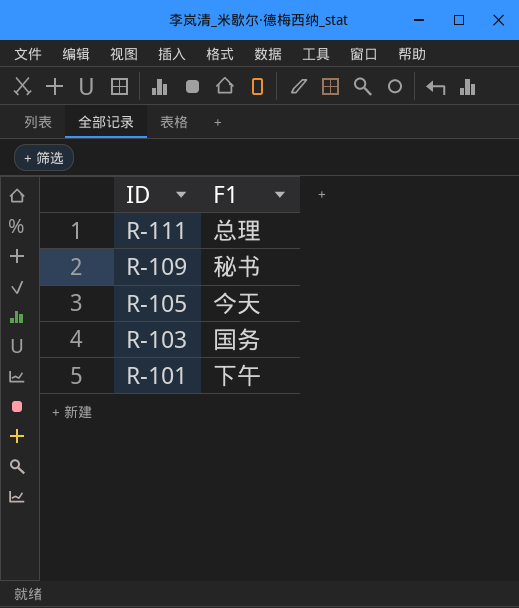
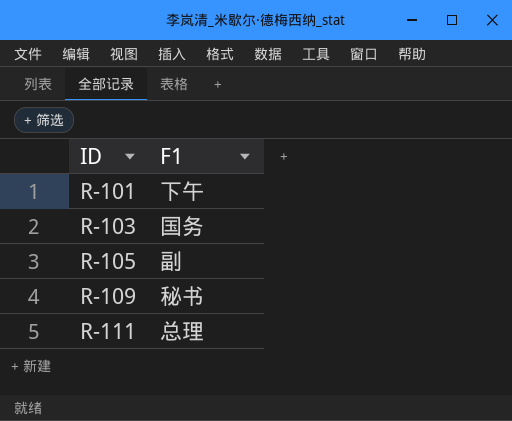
row order: ID descending -> ID ascending
R-105 | F1: 今天 -> 副

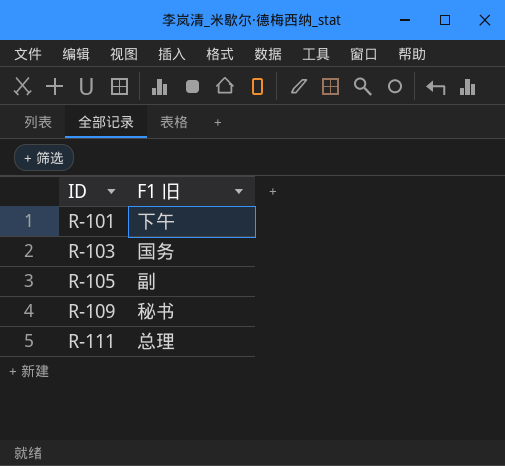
column name: F1 -> F1 旧

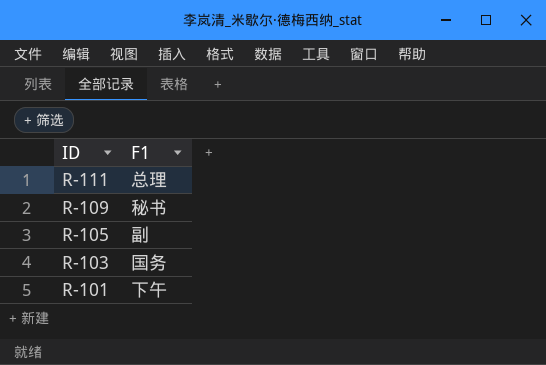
row order: ID ascending -> ID descending
column name: F1 旧 -> F1

